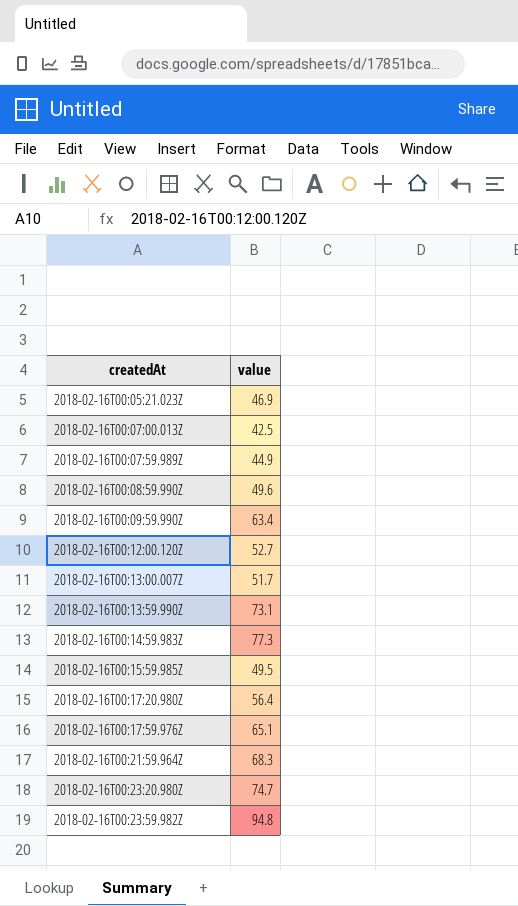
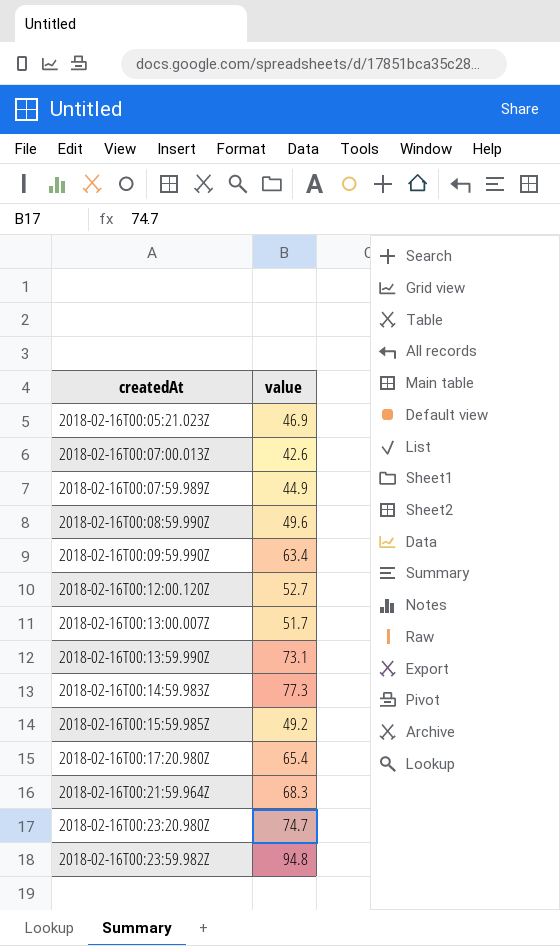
row 2018-02-16T00:17:59.976Z: 65.1 -> none
2018-02-16T00:07:00.013Z | value: 42.5 -> 42.6
2018-02-16T00:15:59.985Z | value: 49.5 -> 49.2
2018-02-16T00:17:20.980Z | value: 56.4 -> 65.4

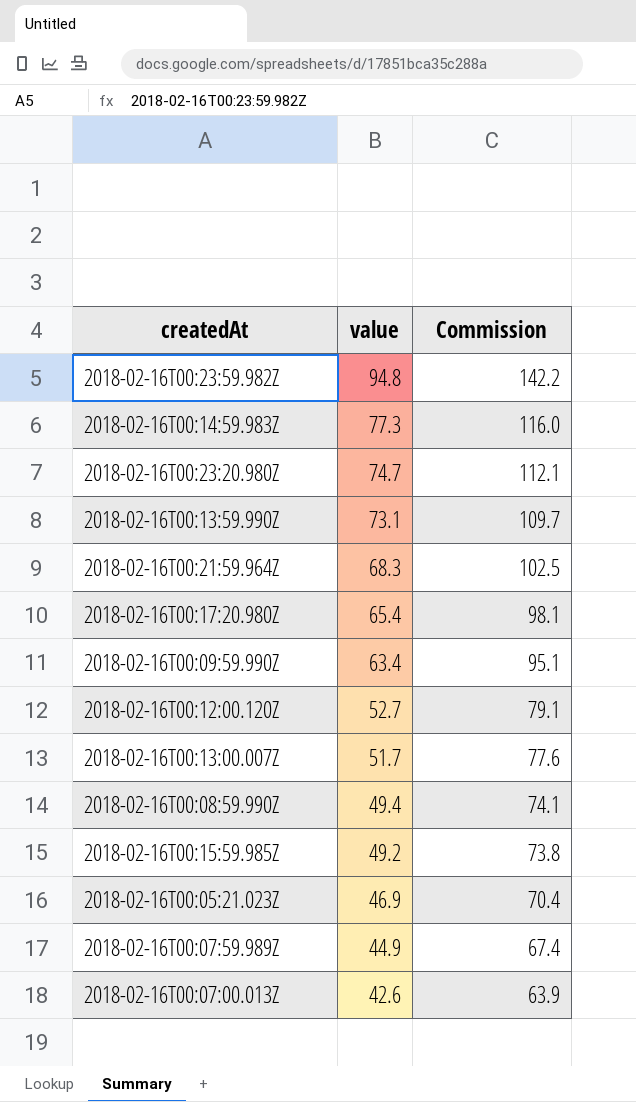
row order: createdAt ascending -> value descending
column Commission | formula: none -> [value] * 1.5
2018-02-16T00:08:59.990Z | value: 49.6 -> 49.4

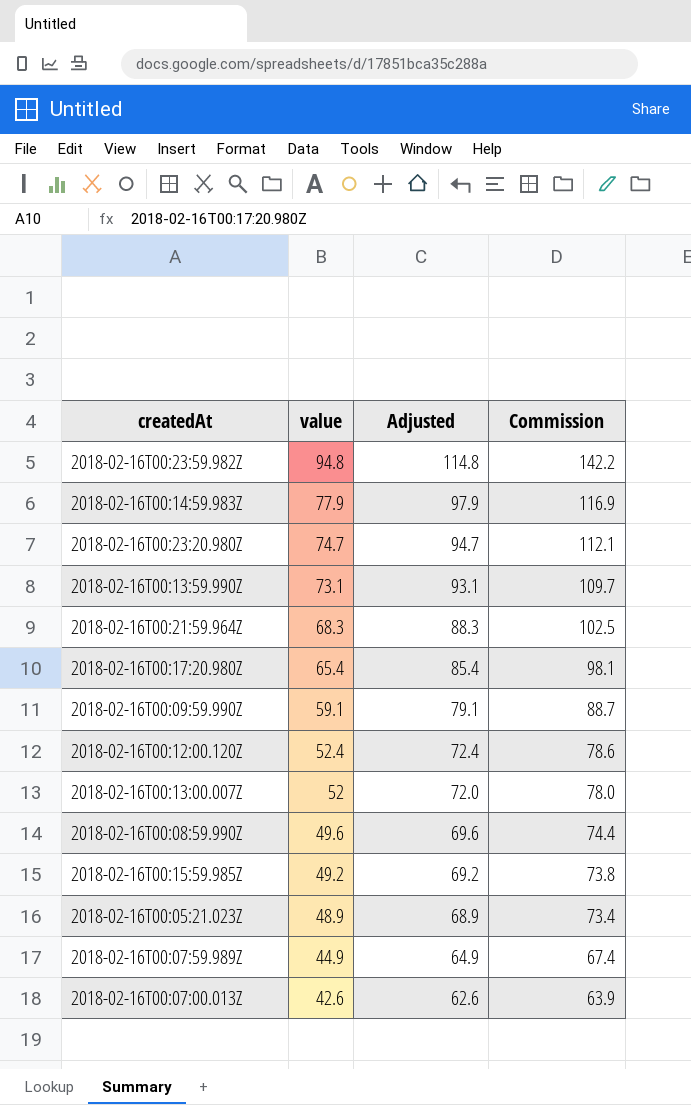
column Adjusted | formula: none -> [value] + 20
2018-02-16T00:14:59.983Z | value: 77.3 -> 77.9
2018-02-16T00:14:59.983Z | Commission: 116.0 -> 116.9
2018-02-16T00:09:59.990Z | value: 63.4 -> 59.1
2018-02-16T00:09:59.990Z | Commission: 95.1 -> 88.7
2018-02-16T00:12:00.120Z | value: 52.7 -> 52.4
2018-02-16T00:12:00.120Z | Commission: 79.1 -> 78.6
2018-02-16T00:13:00.007Z | value: 51.7 -> 52
2018-02-16T00:13:00.007Z | Commission: 77.6 -> 78.0
2018-02-16T00:08:59.990Z | value: 49.4 -> 49.6
2018-02-16T00:08:59.990Z | Commission: 74.1 -> 74.4
2018-02-16T00:05:21.023Z | value: 46.9 -> 48.9
2018-02-16T00:05:21.023Z | Commission: 70.4 -> 73.4

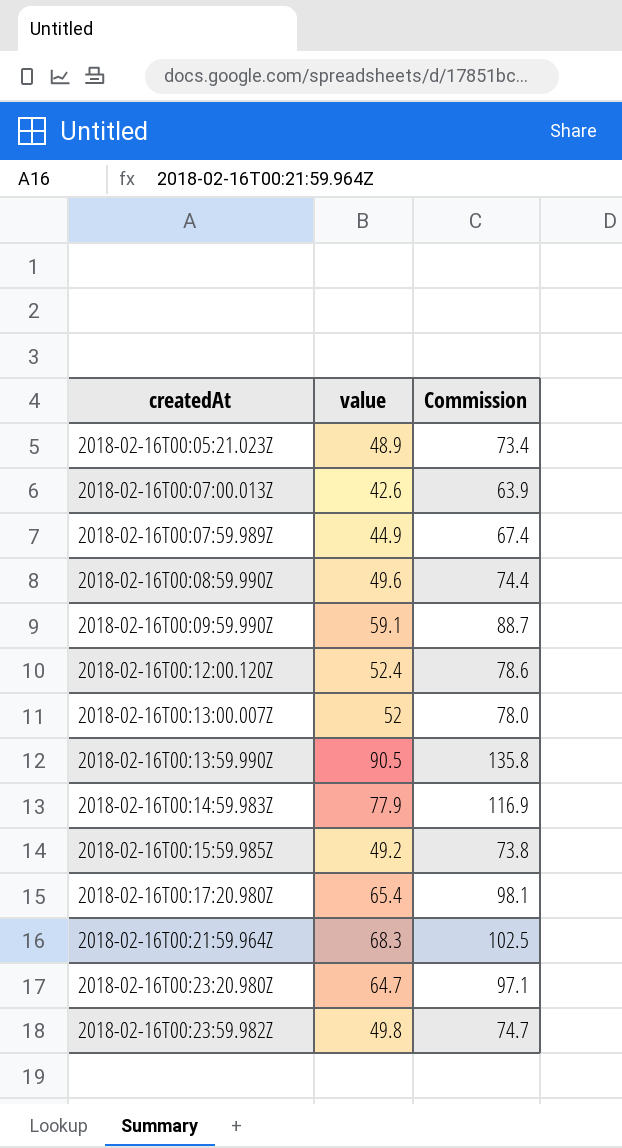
row order: value descending -> createdAt ascending
column Adjusted | formula: [value] + 20 -> none
2018-02-16T00:13:59.990Z | value: 73.1 -> 90.5
2018-02-16T00:13:59.990Z | Commission: 109.7 -> 135.8
2018-02-16T00:23:20.980Z | value: 74.7 -> 64.7
2018-02-16T00:23:20.980Z | Commission: 112.1 -> 97.1
2018-02-16T00:23:59.982Z | value: 94.8 -> 49.8
2018-02-16T00:23:59.982Z | Commission: 142.2 -> 74.7

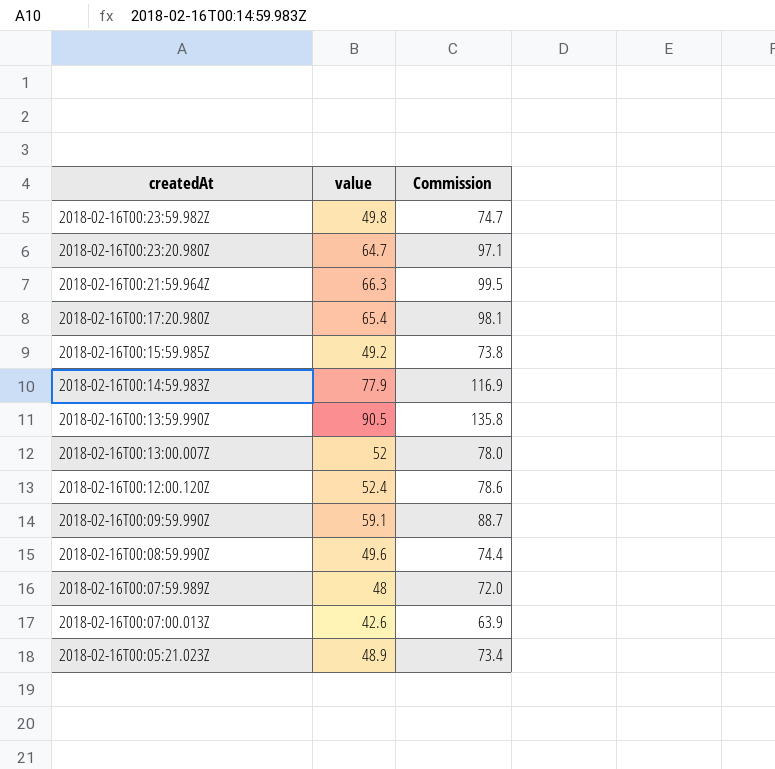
row order: createdAt ascending -> createdAt descending
2018-02-16T00:21:59.964Z | value: 68.3 -> 66.3
2018-02-16T00:21:59.964Z | Commission: 102.5 -> 99.5
2018-02-16T00:07:59.989Z | value: 44.9 -> 48
2018-02-16T00:07:59.989Z | Commission: 67.4 -> 72.0

